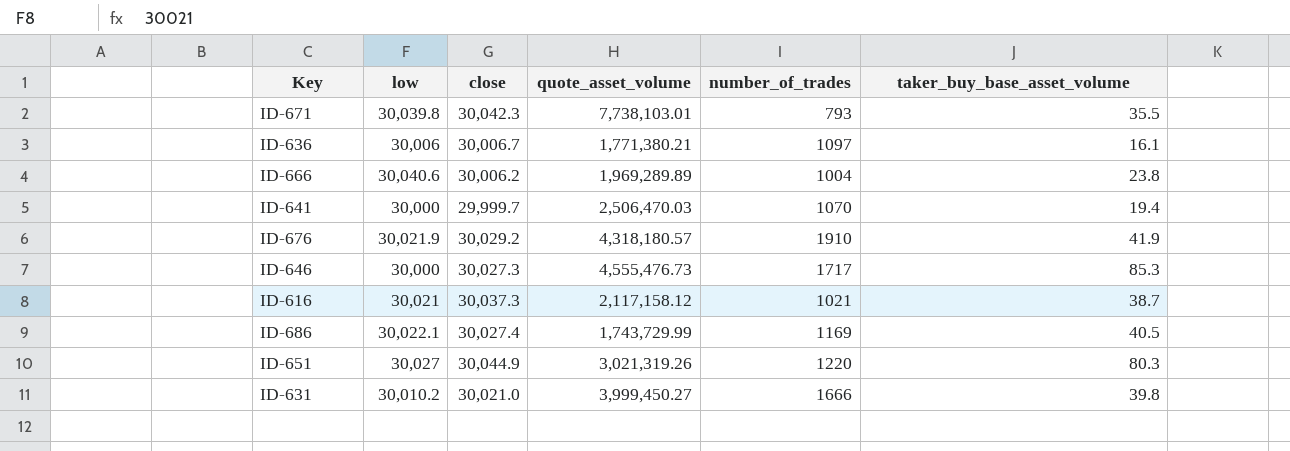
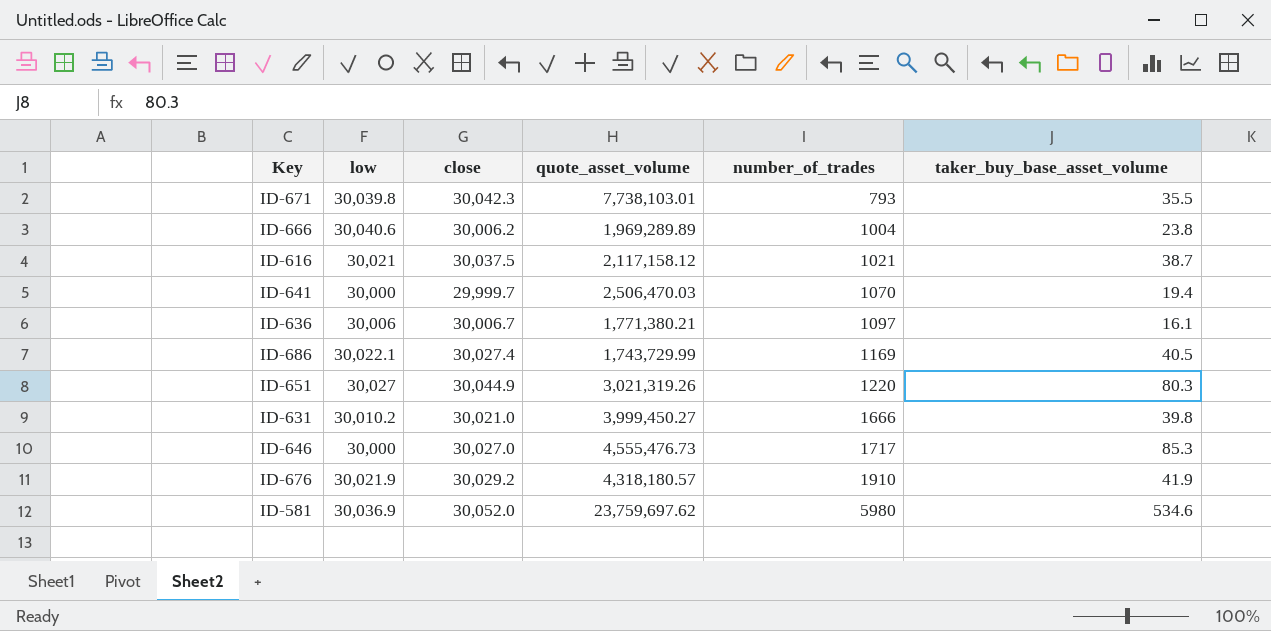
row order: none -> number_of_trades ascending
ID-616 | close: 30,037.3 -> 30,037.5
ID-646 | close: 30,027.3 -> 30,027.0
row ID-581: none -> 30,036.9 | 30,052.0 | 23,759,697.62 | 5980 | 534.6

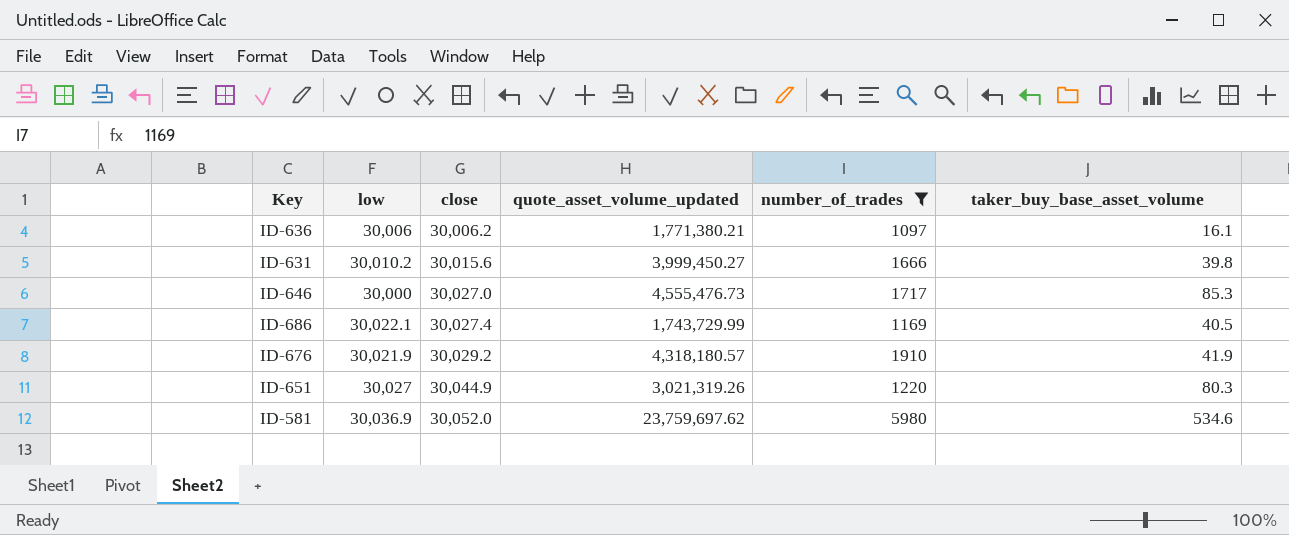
filter: none -> number_of_trades >= 1097
row order: number_of_trades ascending -> close ascending
column name: quote_asset_volume -> quote_asset_volume_updated
ID-636 | close: 30,006.7 -> 30,006.2
ID-631 | close: 30,021.0 -> 30,015.6

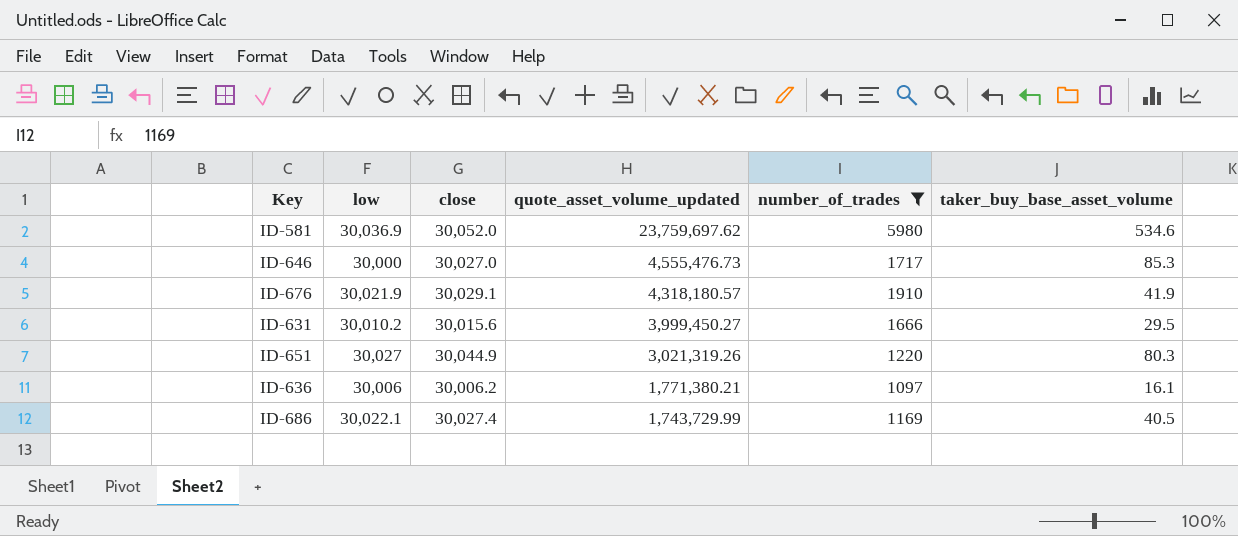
row order: close ascending -> quote_asset_volume_updated descending
ID-676 | close: 30,029.2 -> 30,029.1
ID-631 | taker_buy_base_asset_volume: 39.8 -> 29.5

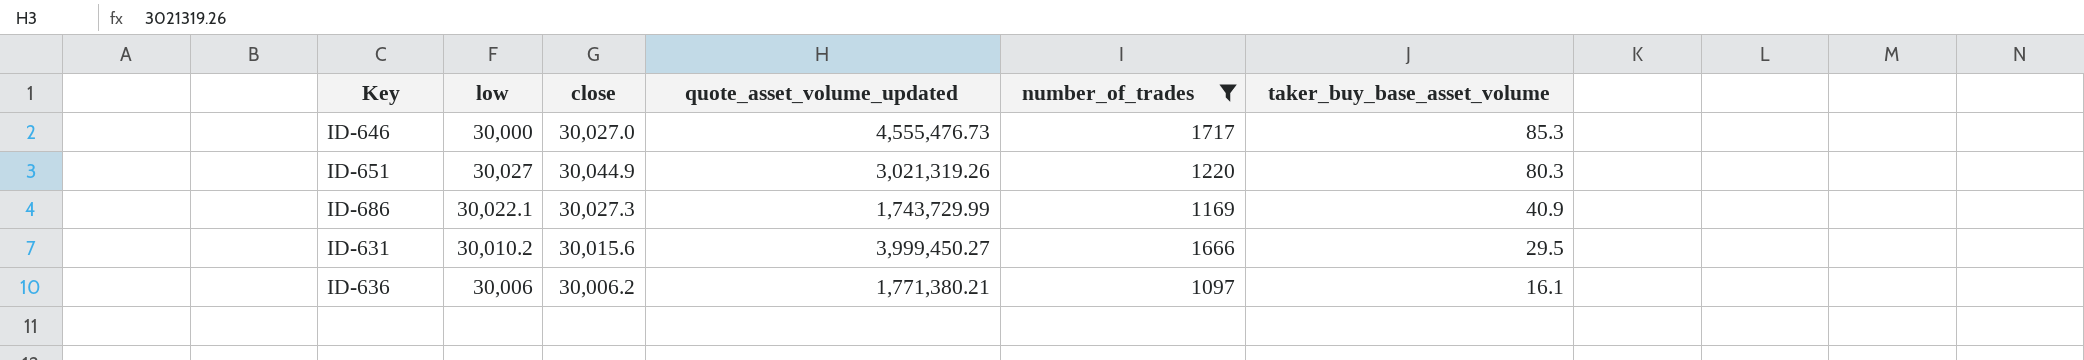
row order: quote_asset_volume_updated descending -> taker_buy_base_asset_volume descending
row ID-581: 30,036.9 | 30,052.0 | 23,759,697.62 | 5980 | 534.6 -> none
row ID-676: 30,021.9 | 30,029.1 | 4,318,180.57 | 1910 | 41.9 -> none
ID-686 | close: 30,027.4 -> 30,027.3
ID-686 | taker_buy_base_asset_volume: 40.5 -> 40.9

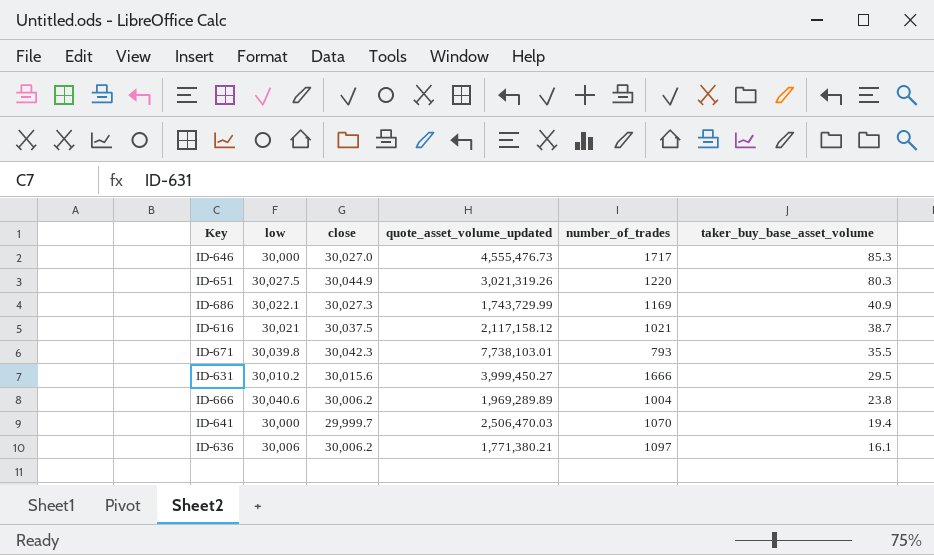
filter: number_of_trades >= 1097 -> none
ID-651 | low: 30,027 -> 30,027.5

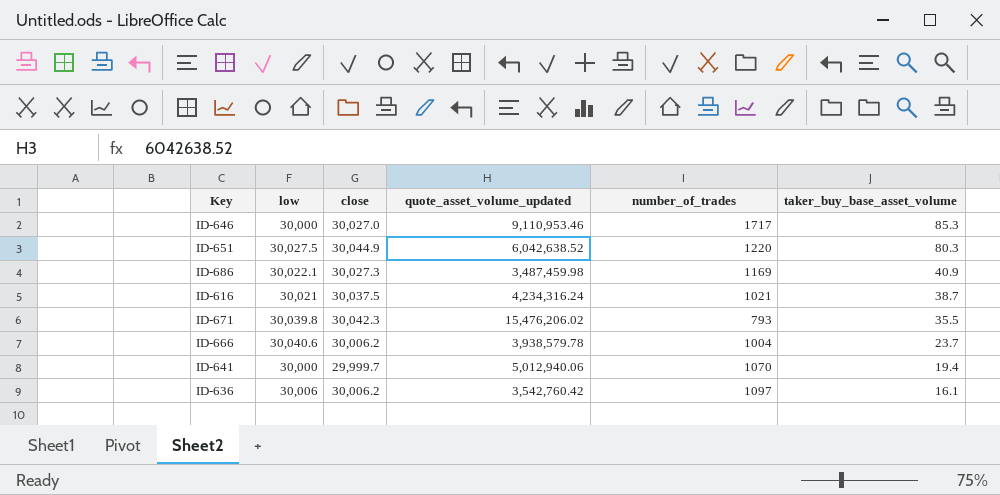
row ID-631: 30,010.2 | 30,015.6 | 3,999,450.27 | 1666 | 29.5 -> none
ID-646 | quote_asset_volume_updated: 4,555,476.73 -> 9,110,953.46
ID-651 | quote_asset_volume_updated: 3,021,319.26 -> 6,042,638.52
ID-686 | quote_asset_volume_updated: 1,743,729.99 -> 3,487,459.98
ID-616 | quote_asset_volume_updated: 2,117,158.12 -> 4,234,316.24
ID-671 | quote_asset_volume_updated: 7,738,103.01 -> 15,476,206.02
ID-666 | quote_asset_volume_updated: 1,969,289.89 -> 3,938,579.78
ID-666 | taker_buy_base_asset_volume: 23.8 -> 23.7
ID-641 | quote_asset_volume_updated: 2,506,470.03 -> 5,012,940.06
ID-636 | quote_asset_volume_updated: 1,771,380.21 -> 3,542,760.42

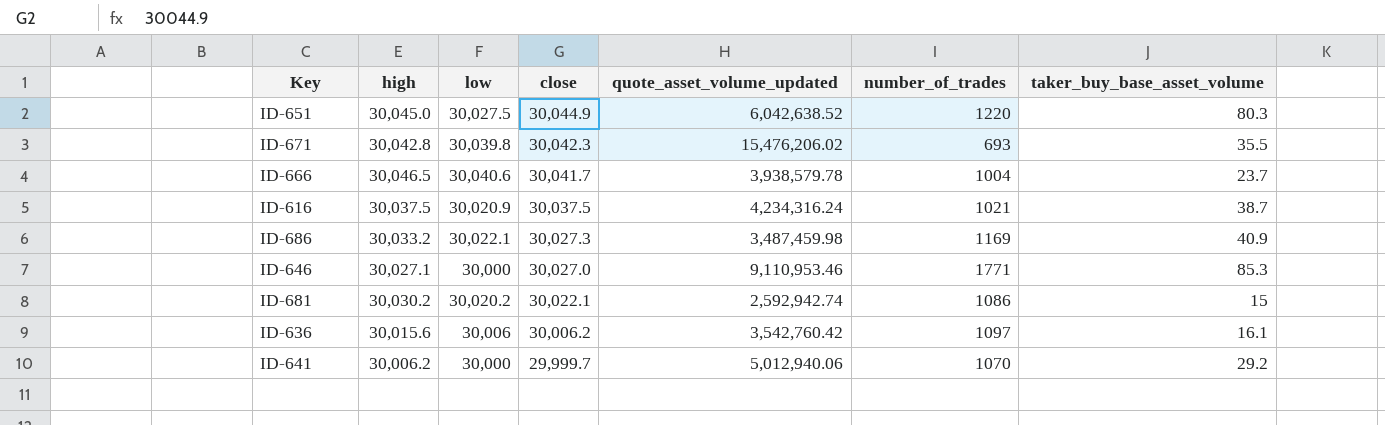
row order: taker_buy_base_asset_volume descending -> close descending
column high | position: none -> 2
ID-671 | number_of_trades: 793 -> 693
ID-666 | close: 30,006.2 -> 30,041.7
ID-616 | low: 30,021 -> 30,020.9
ID-646 | number_of_trades: 1717 -> 1771
row ID-681: none -> 30,030.2 | 30,020.2 | 30,022.1 | 2,592,942.74 | 1086 | 15
ID-641 | taker_buy_base_asset_volume: 19.4 -> 29.2

